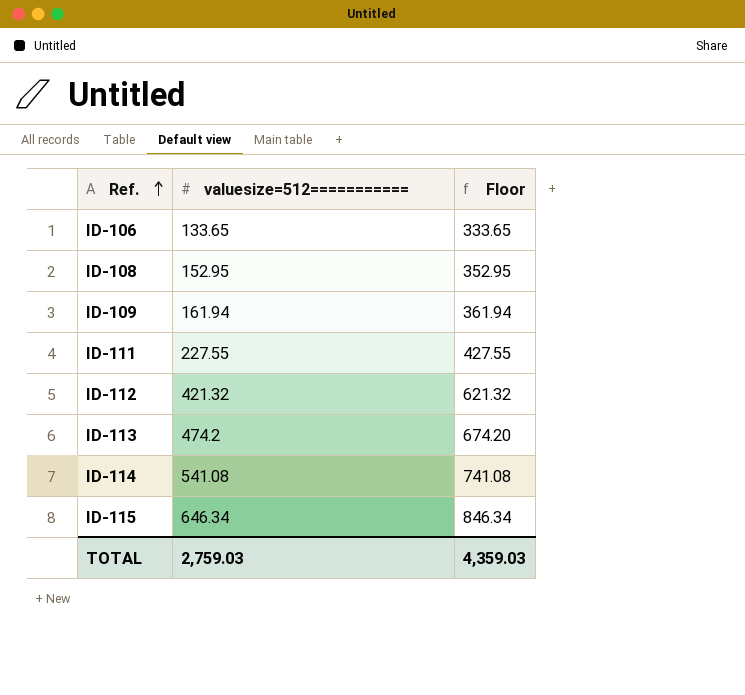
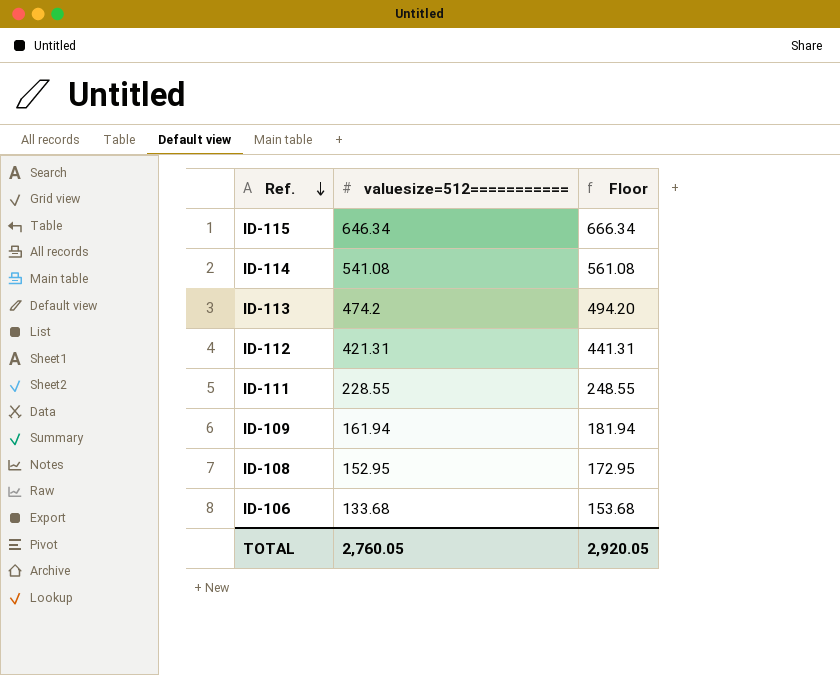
row order: Ref. ascending -> Ref. descending
column Floor | formula: [valuesize=512===========] + 200 -> [valuesize=512===========] + 20
ID-112 | valuesize=512===========: 421.32 -> 421.31
ID-111 | valuesize=512===========: 227.55 -> 228.55
ID-106 | valuesize=512===========: 133.65 -> 133.68
TOTAL | valuesize=512===========: 2,759.03 -> 2,760.05
TOTAL | Floor: 4,359.03 -> 2,920.05

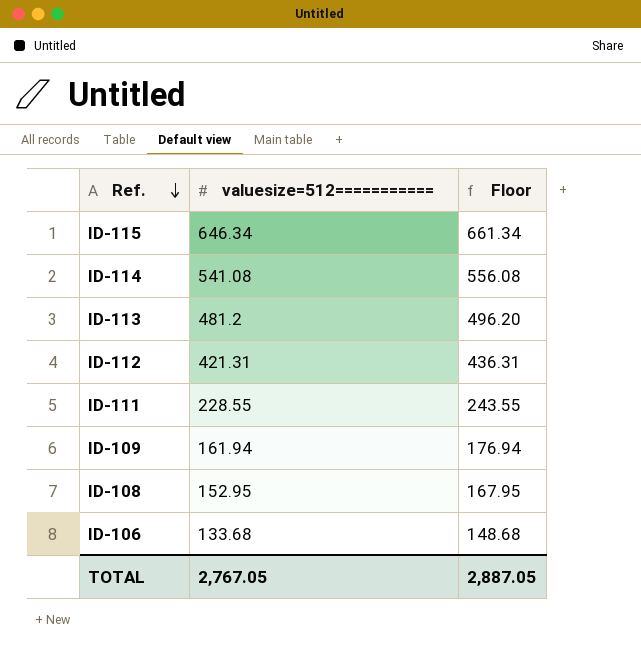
column Floor | formula: [valuesize=512===========] + 20 -> [valuesize=512===========] + 15
ID-113 | valuesize=512===========: 474.2 -> 481.2
TOTAL | valuesize=512===========: 2,760.05 -> 2,767.05
TOTAL | Floor: 2,920.05 -> 2,887.05

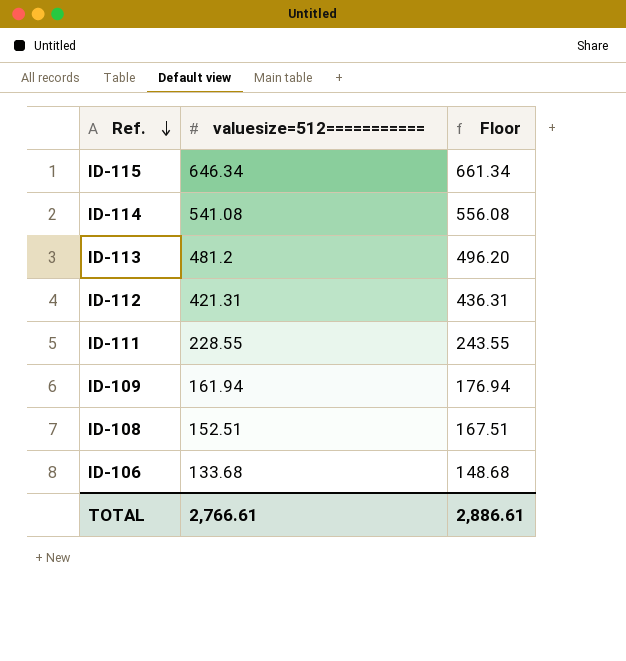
ID-108 | valuesize=512===========: 152.95 -> 152.51
ID-108 | Floor: 167.95 -> 167.51
TOTAL | valuesize=512===========: 2,767.05 -> 2,766.61
TOTAL | Floor: 2,887.05 -> 2,886.61

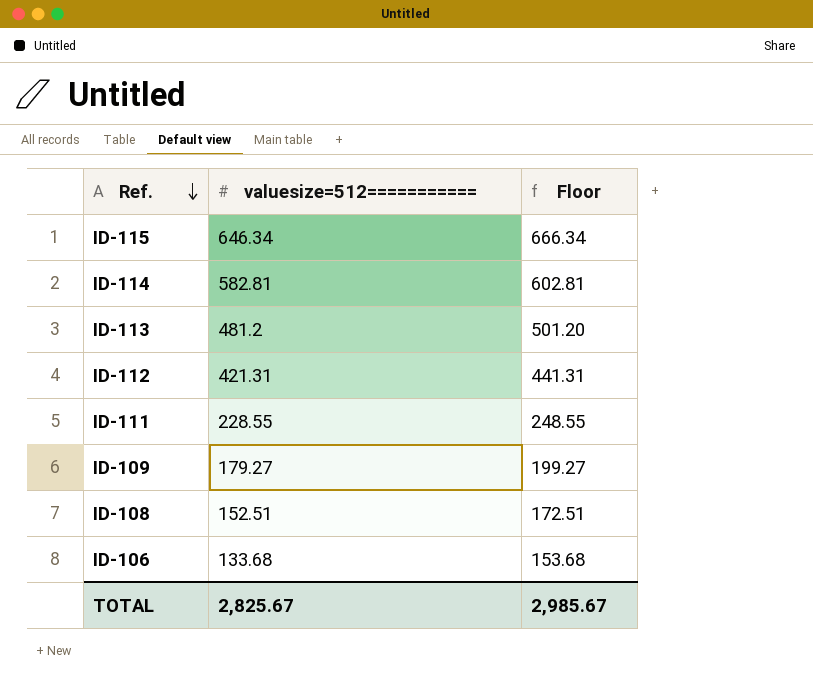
column Floor | formula: [valuesize=512===========] + 15 -> [valuesize=512===========] + 20
ID-114 | valuesize=512===========: 541.08 -> 582.81
ID-109 | valuesize=512===========: 161.94 -> 179.27
TOTAL | valuesize=512===========: 2,766.61 -> 2,825.67
TOTAL | Floor: 2,886.61 -> 2,985.67

